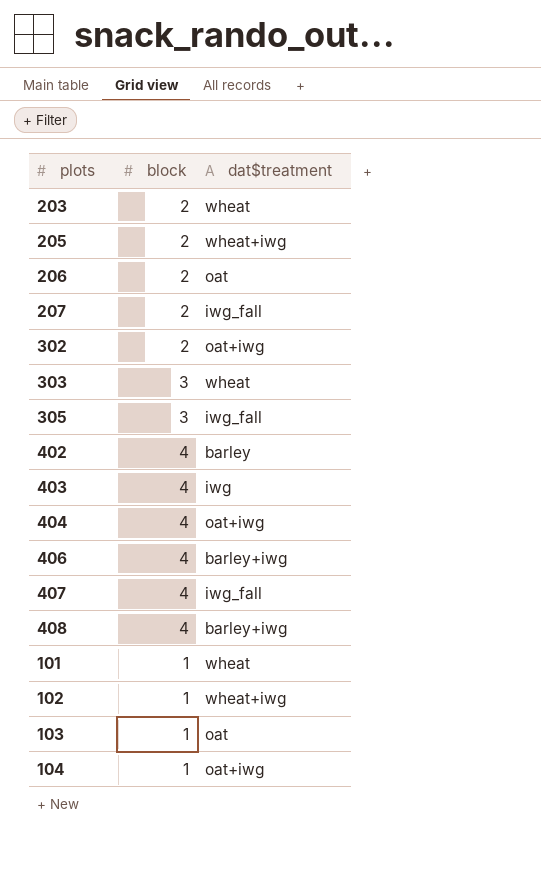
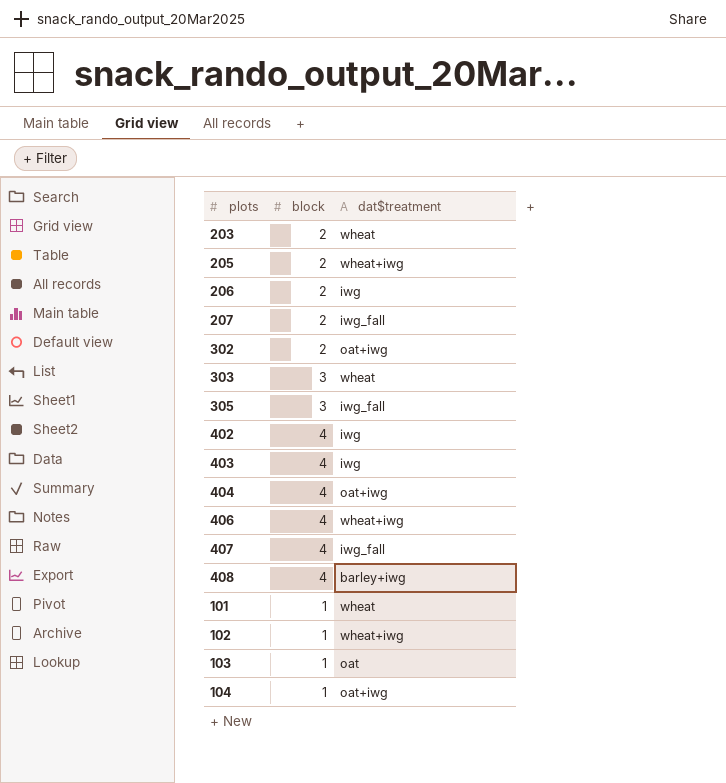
206 | dat$treatment: oat -> iwg
402 | dat$treatment: barley -> iwg
406 | dat$treatment: barley+iwg -> wheat+iwg

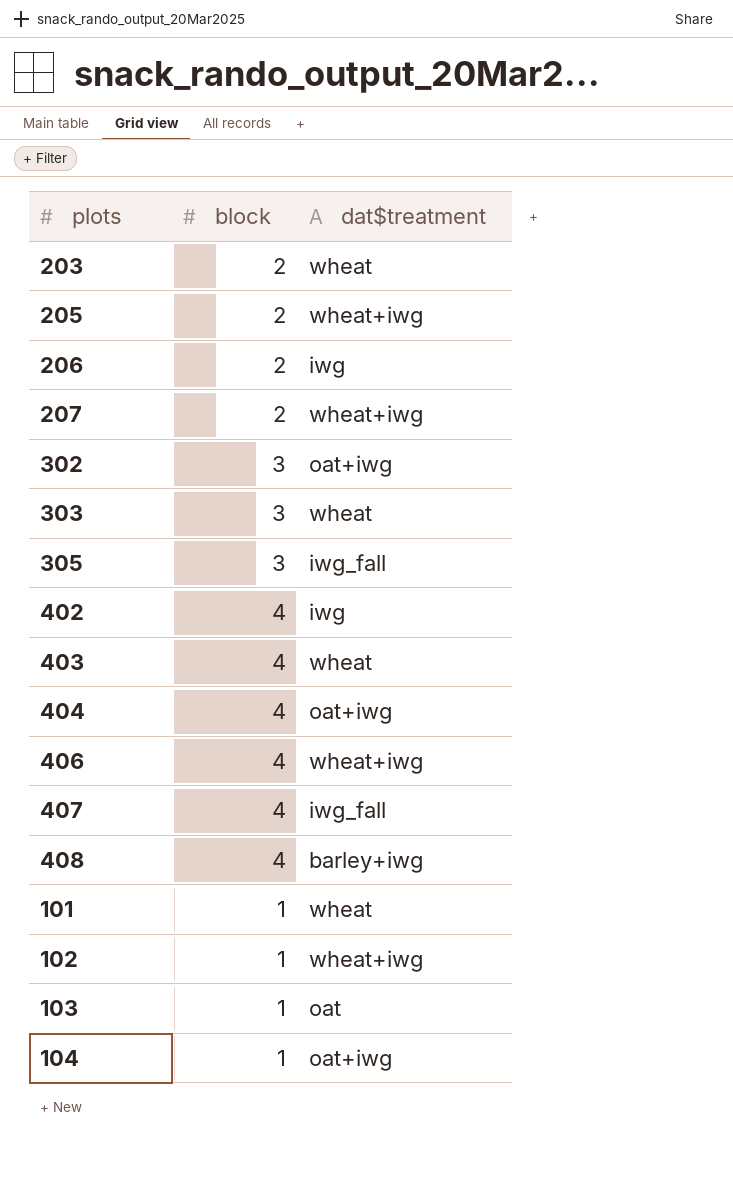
207 | dat$treatment: iwg_fall -> wheat+iwg
302 | block: 2 -> 3
403 | dat$treatment: iwg -> wheat

